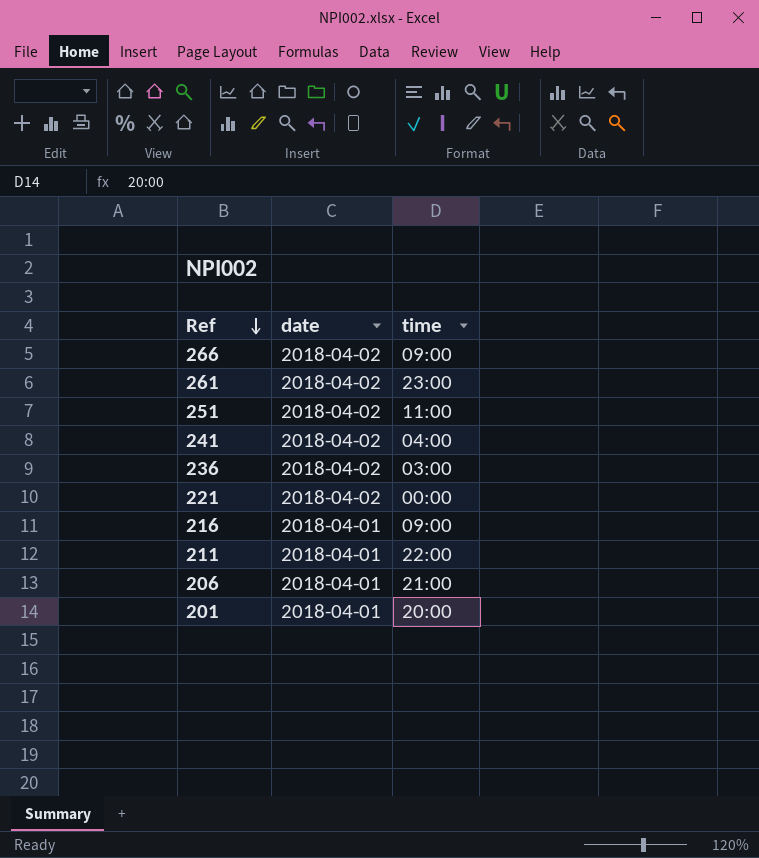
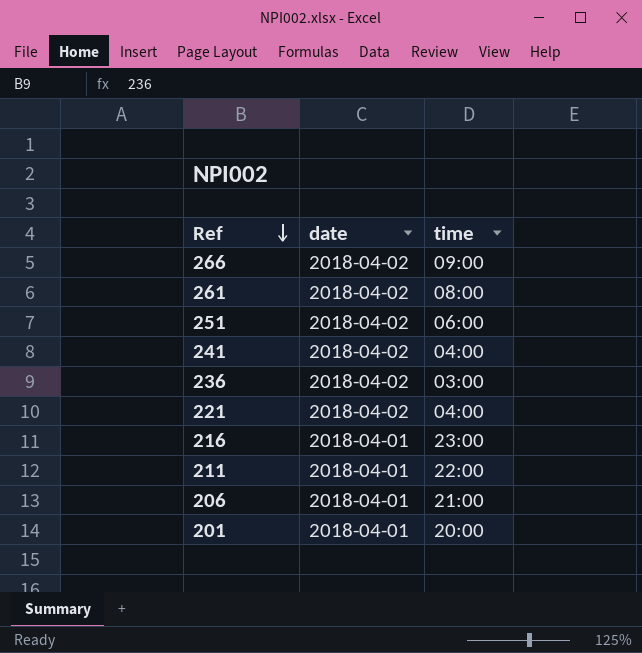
261 | time: 23:00 -> 08:00
251 | time: 11:00 -> 06:00
221 | time: 00:00 -> 04:00
216 | time: 09:00 -> 23:00

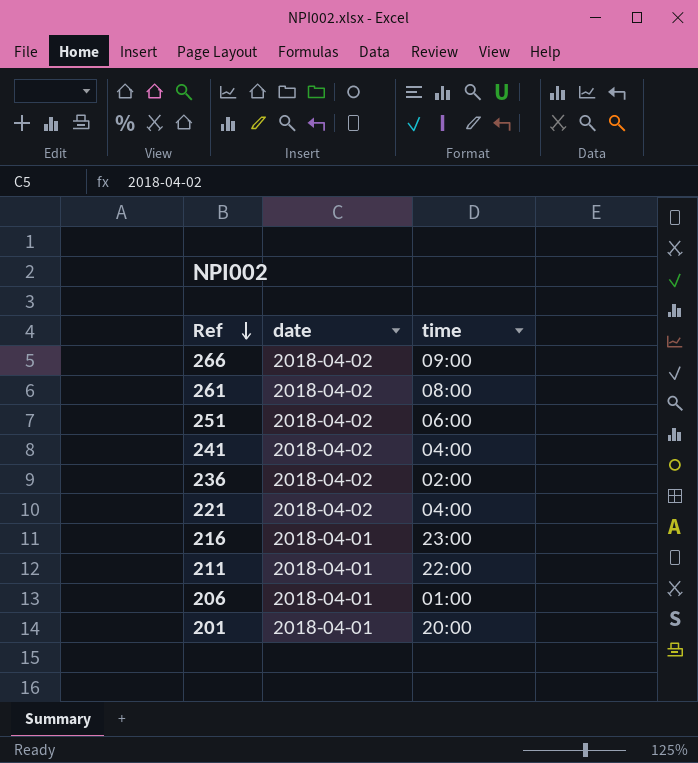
236 | time: 03:00 -> 02:00
206 | time: 21:00 -> 01:00

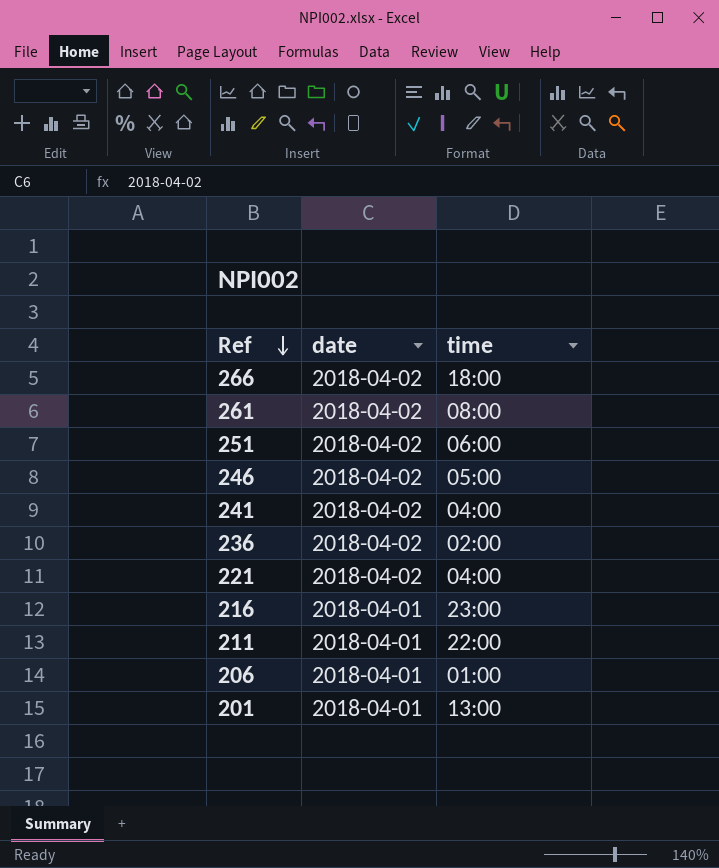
266 | time: 09:00 -> 18:00
row 246: none -> 2018-04-02 | 05:00
201 | time: 20:00 -> 13:00

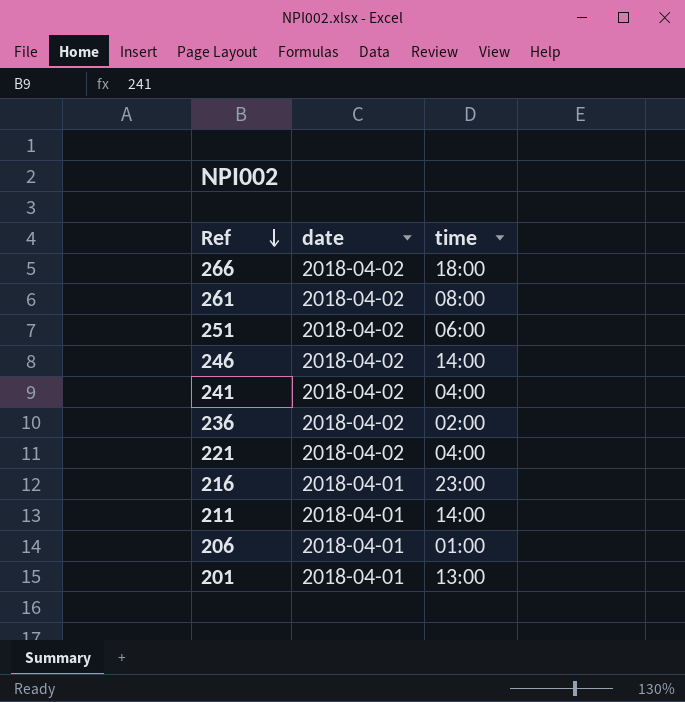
246 | time: 05:00 -> 14:00
211 | time: 22:00 -> 14:00

